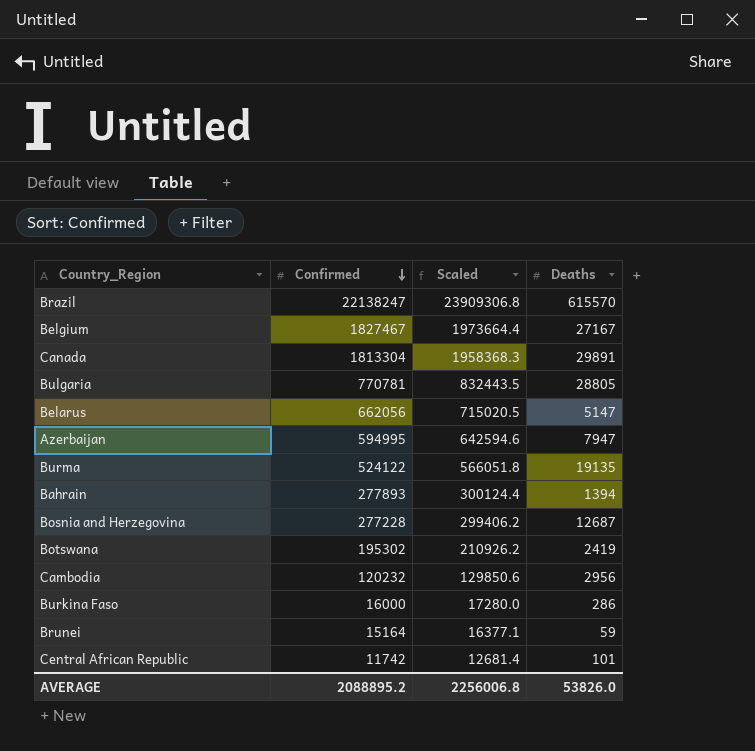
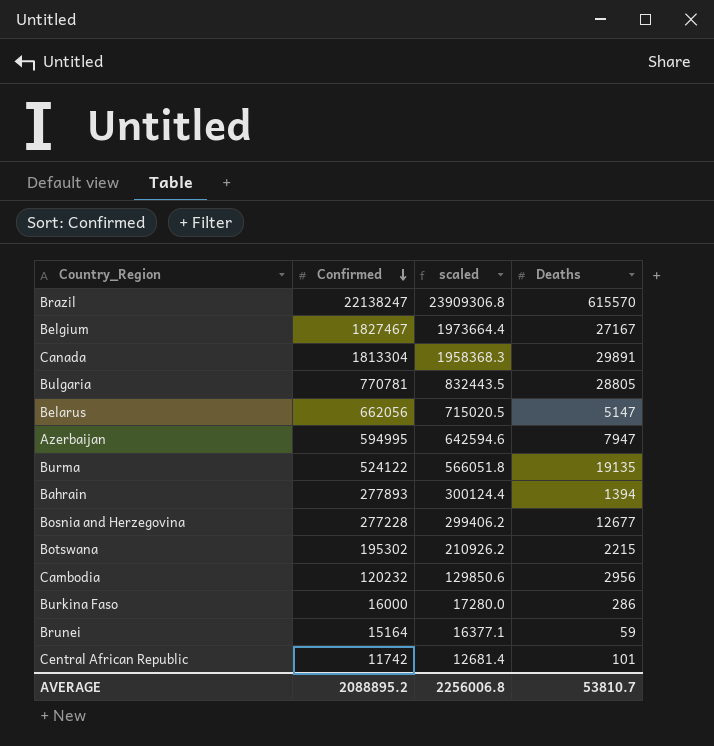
column name: Scaled -> scaled
Bosnia and Herzegovina | Deaths: 12687 -> 12677
Botswana | Deaths: 2419 -> 2215
AVERAGE | Deaths: 53826.0 -> 53810.7

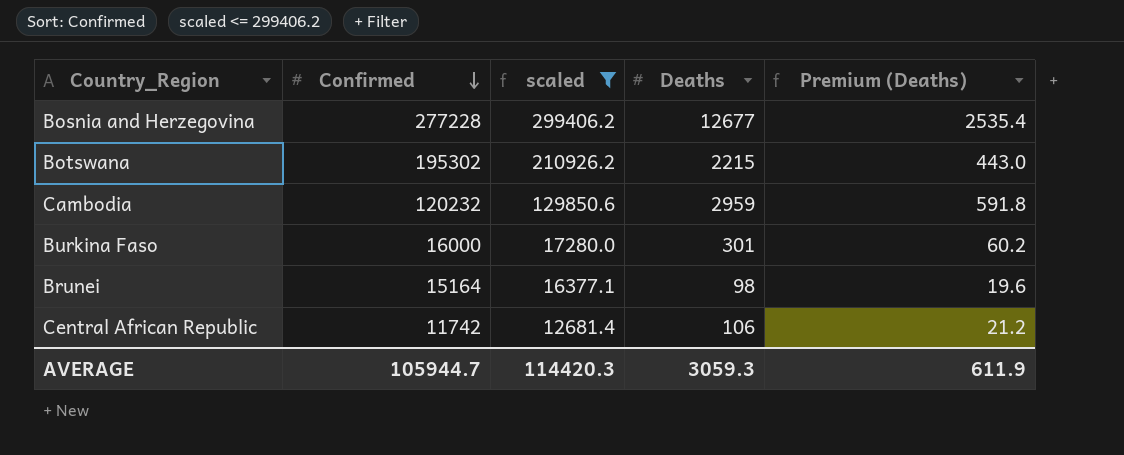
filter: none -> scaled <= 299406.2
column Premium (Deaths) | formula: none -> [Deaths] * 0.2
Cambodia | Deaths: 2956 -> 2959
Burkina Faso | Deaths: 286 -> 301
Brunei | Deaths: 59 -> 98
Central African Republic | Deaths: 101 -> 106
AVERAGE | Confirmed: 2088895.2 -> 105944.7
AVERAGE | scaled: 2256006.8 -> 114420.3
AVERAGE | Deaths: 53810.7 -> 3059.3

